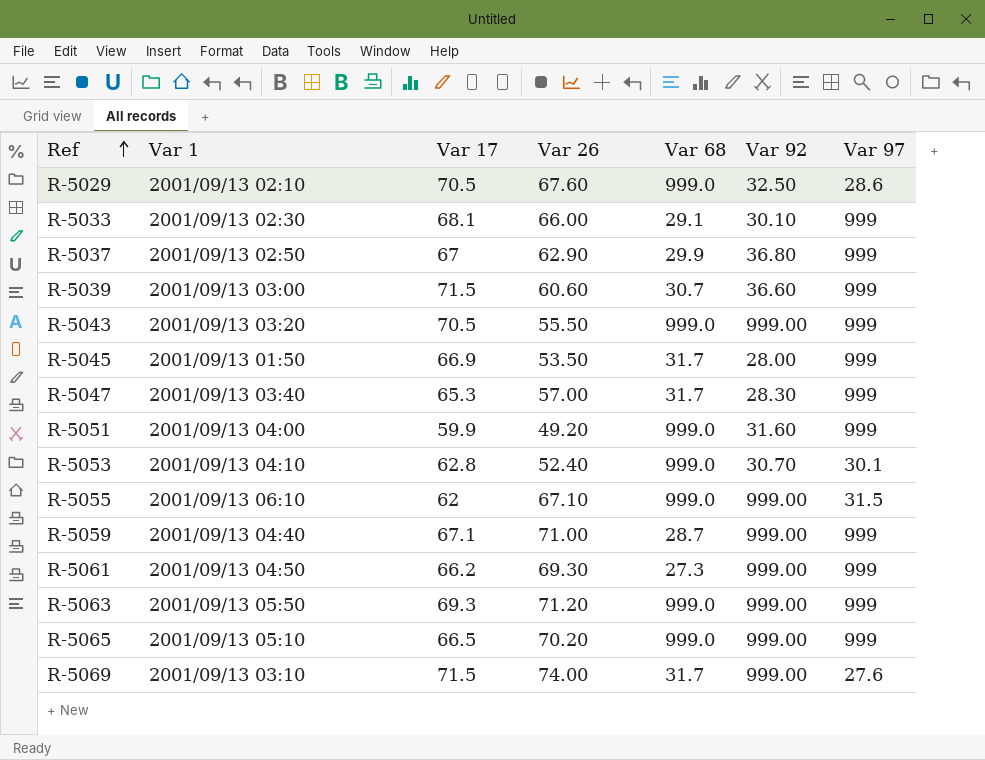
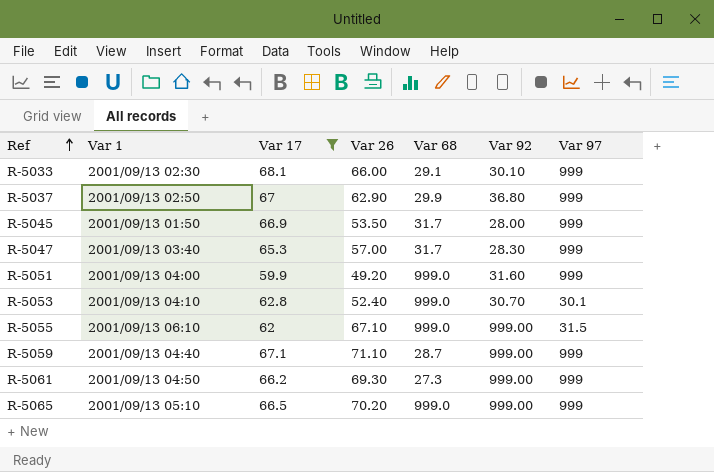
filter: none -> Var 17 <= 68.1
R-5059 | Var 26: 71.00 -> 71.10

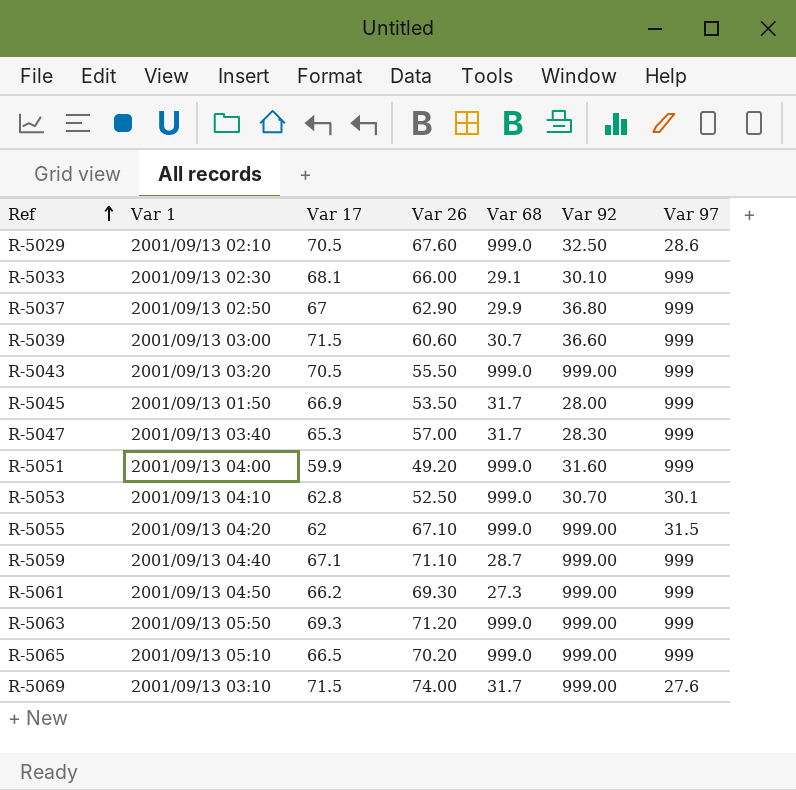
filter: Var 17 <= 68.1 -> none
R-5053 | Var 26: 52.40 -> 52.50
R-5055 | Var 1: 2001/09/13 06:10 -> 2001/09/13 04:20

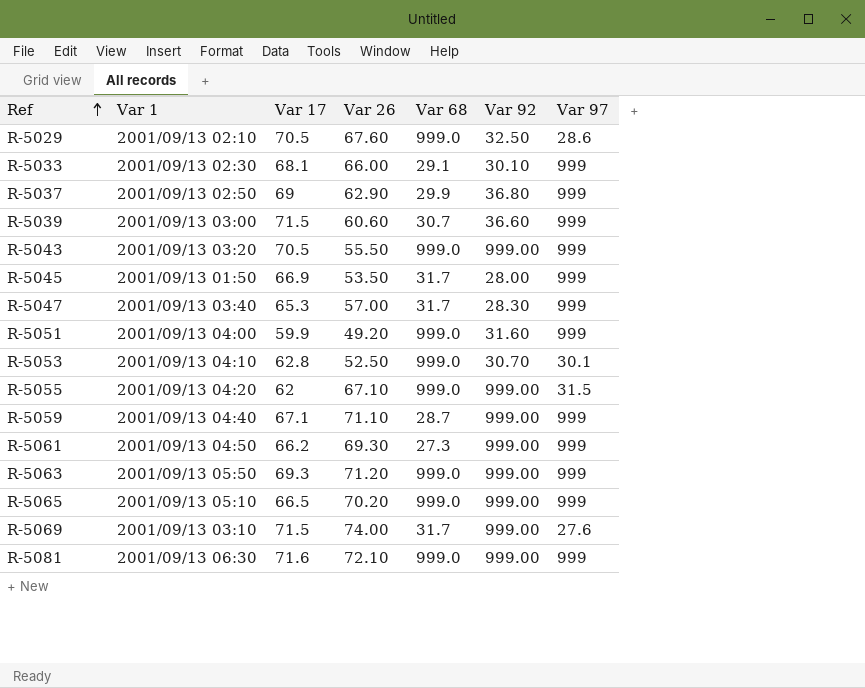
R-5037 | Var 17: 67 -> 69
row R-5081: none -> 2001/09/13 06:30 | 71.6 | 72.10 | 999.0 | 999.00 | 999

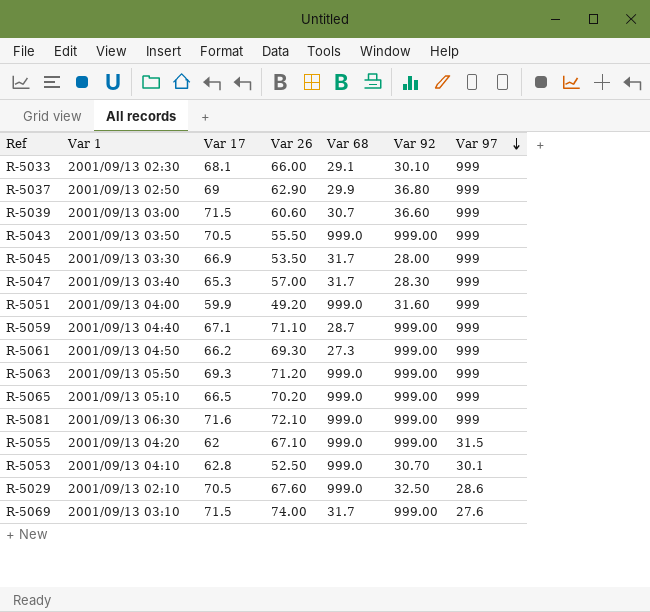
row order: Ref ascending -> Var 97 descending
R-5043 | Var 1: 2001/09/13 03:20 -> 2001/09/13 03:50
R-5045 | Var 1: 2001/09/13 01:50 -> 2001/09/13 03:30

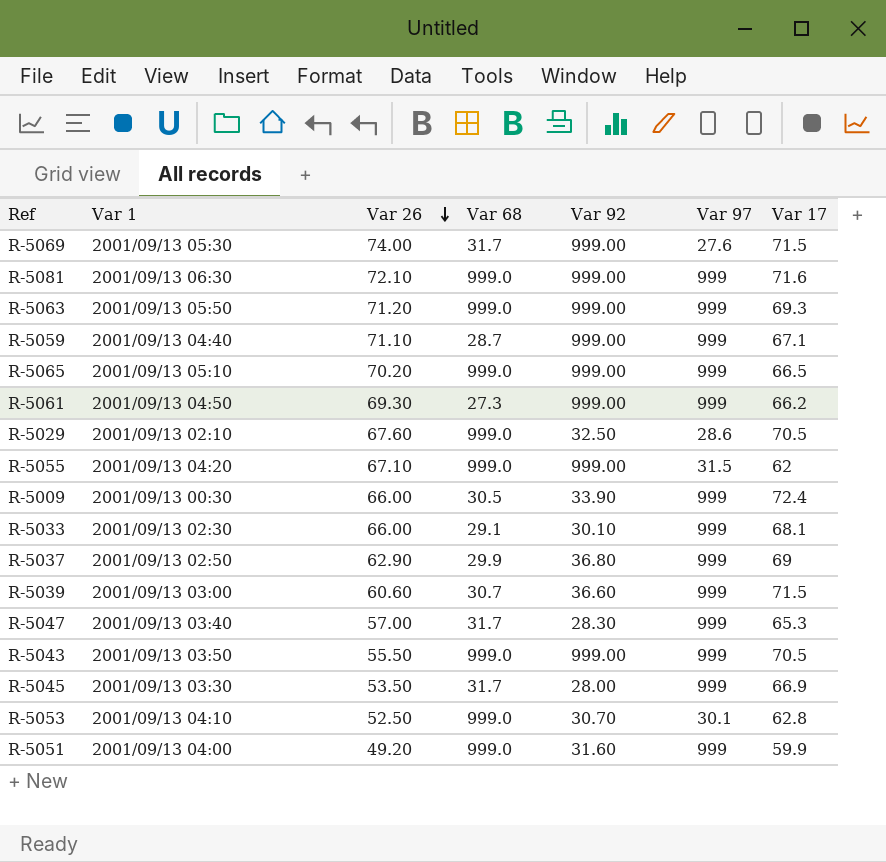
row order: Var 97 descending -> Var 26 descending
column Var 17 | position: 3 -> 7
R-5069 | Var 1: 2001/09/13 03:10 -> 2001/09/13 05:30
row R-5009: none -> 2001/09/13 00:30 | 66.00 | 30.5 | 33.90 | 999 | 72.4

